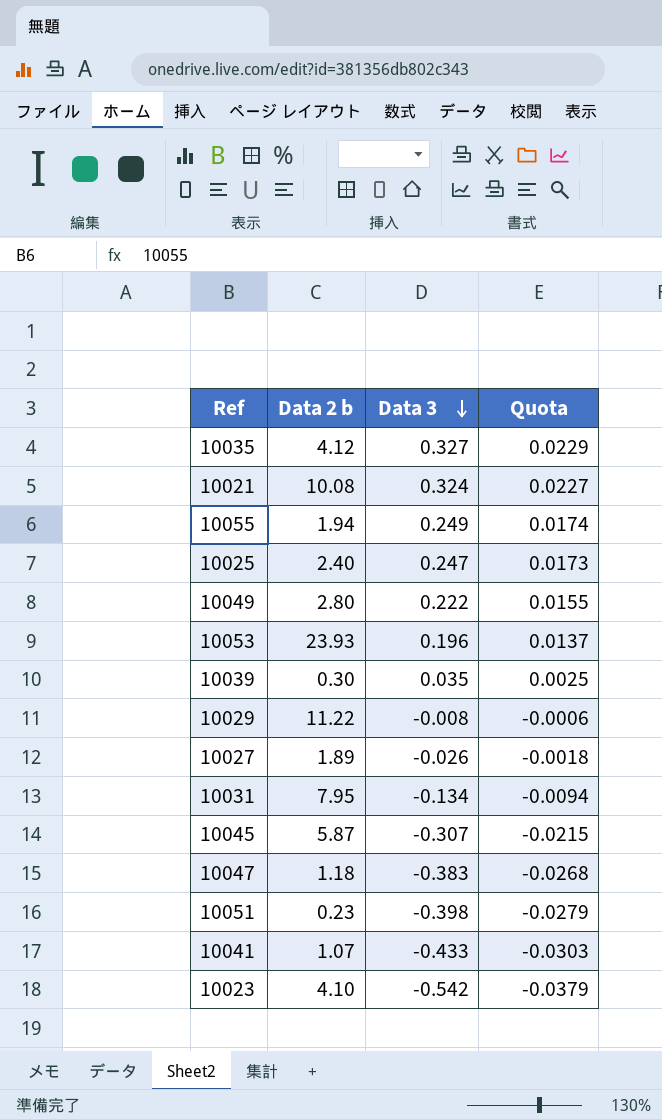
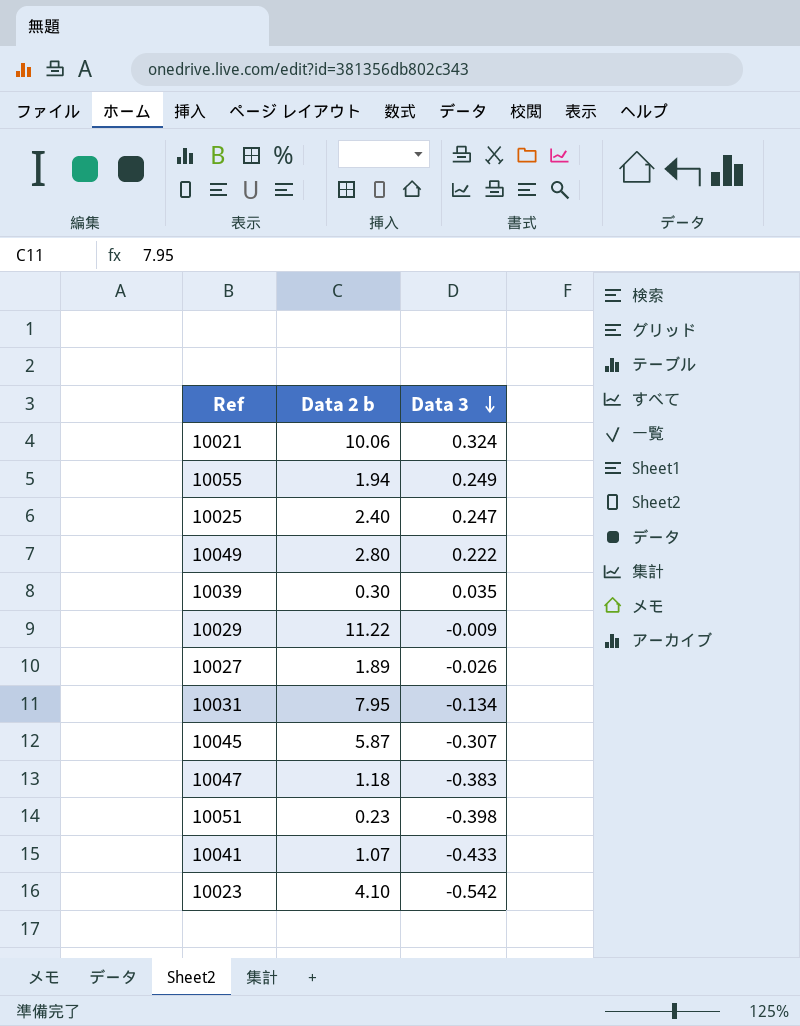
column Quota | formula: [Data 3] * 0.07 -> none
row 10035: 4.12 | 0.327 | 0.0229 -> none
row 10053: 23.93 | 0.196 | 0.0137 -> none
10021 | Data 2 b: 10.08 -> 10.06
10029 | Data 3: -0.008 -> -0.009

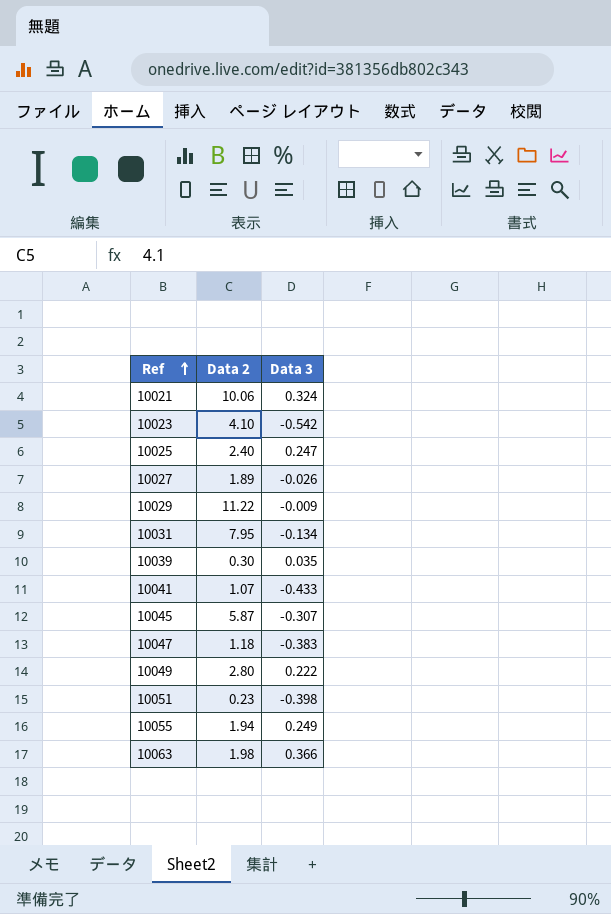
row order: Data 3 descending -> Ref ascending
column name: Data 2 b -> Data 2
row 10063: none -> 1.98 | 0.366

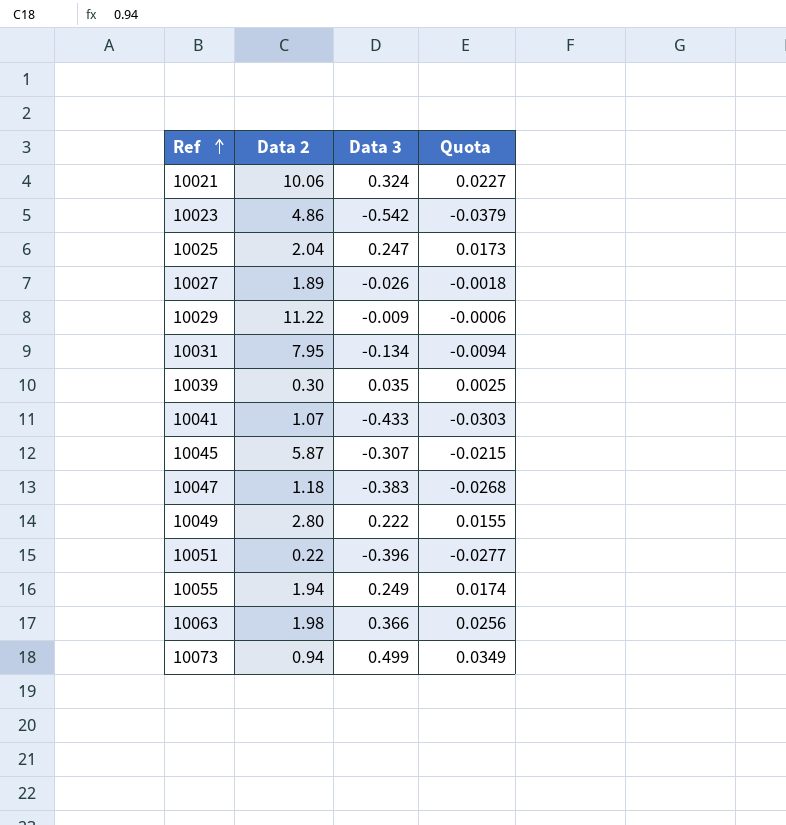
column Quota | formula: none -> [Data 3] * 0.07
10023 | Data 2: 4.10 -> 4.86
10025 | Data 2: 2.40 -> 2.04
10051 | Data 2: 0.23 -> 0.22
10051 | Data 3: -0.398 -> -0.396
row 10073: none -> 0.94 | 0.499 | 0.0349

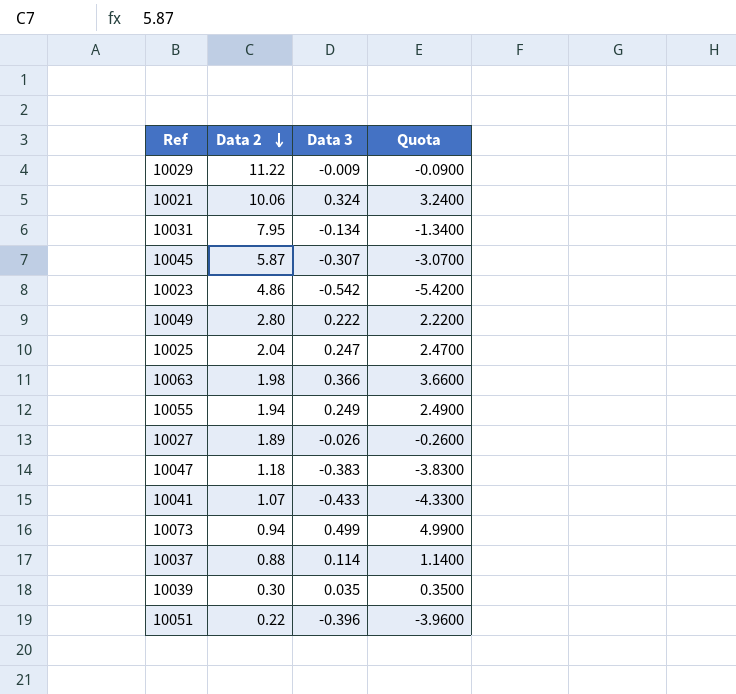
row order: Ref ascending -> Data 2 descending
column Quota | formula: [Data 3] * 0.07 -> [Data 3] * 10
row 10037: none -> 0.88 | 0.114 | 1.1400

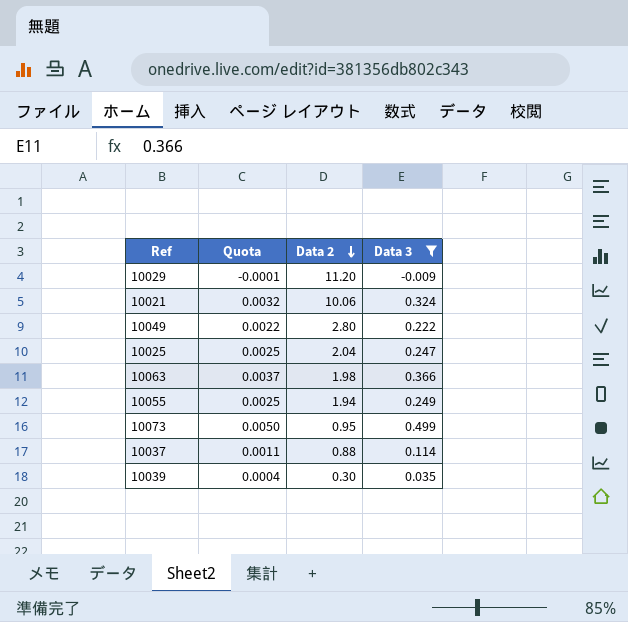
filter: none -> Data 3 >= -0.009
column Quota | formula: [Data 3] * 10 -> [Data 3] * 0.01
column Quota | position: 4 -> 2
10029 | Data 2: 11.22 -> 11.20
10073 | Data 2: 0.94 -> 0.95

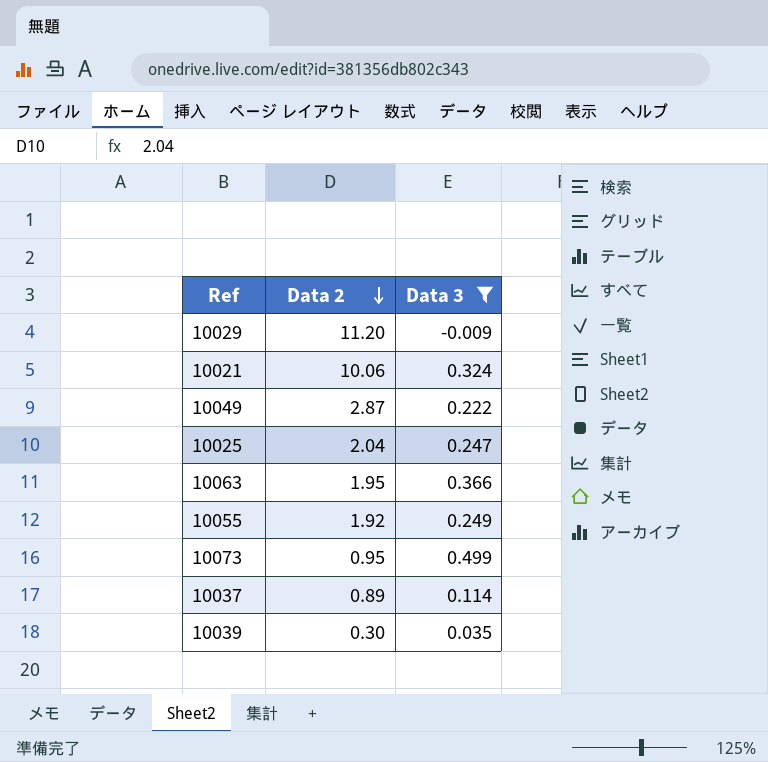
column Quota | formula: [Data 3] * 0.01 -> none
10049 | Data 2: 2.80 -> 2.87
10063 | Data 2: 1.98 -> 1.95
10055 | Data 2: 1.94 -> 1.92
10037 | Data 2: 0.88 -> 0.89

